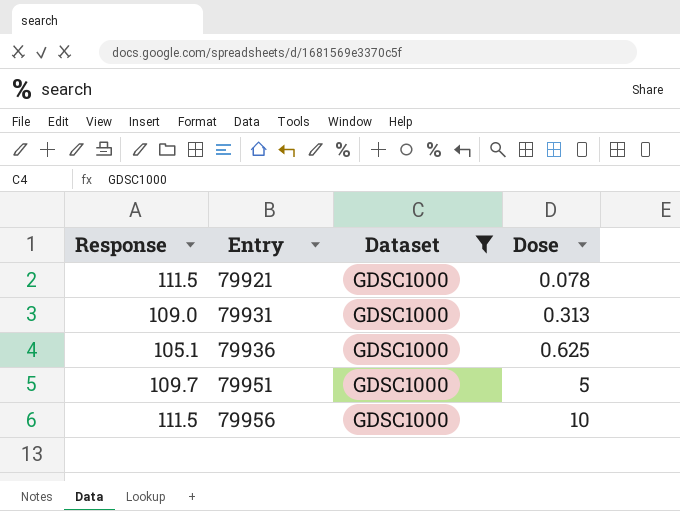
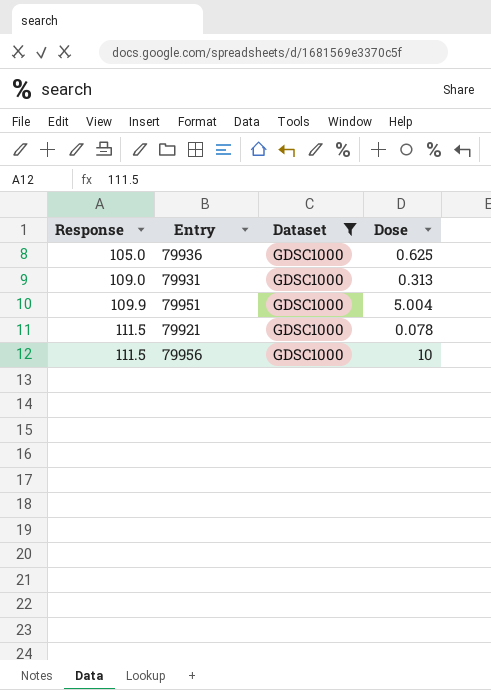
row order: Entry ascending -> Response ascending
79936 | Response: 105.1 -> 105.0
79951 | Response: 109.7 -> 109.9
79951 | Dose: 5 -> 5.004

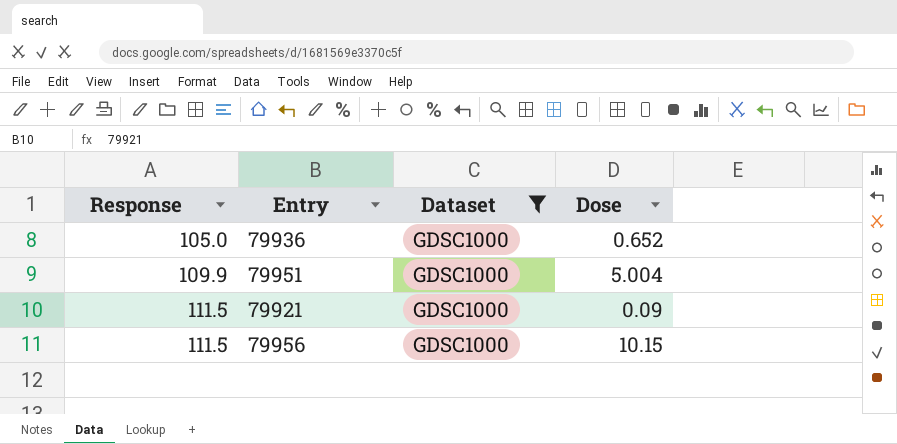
row 79931: 109.0 | GDSC1000 | 0.313 -> none
79936 | Dose: 0.625 -> 0.652
79921 | Dose: 0.078 -> 0.09
79956 | Dose: 10 -> 10.15

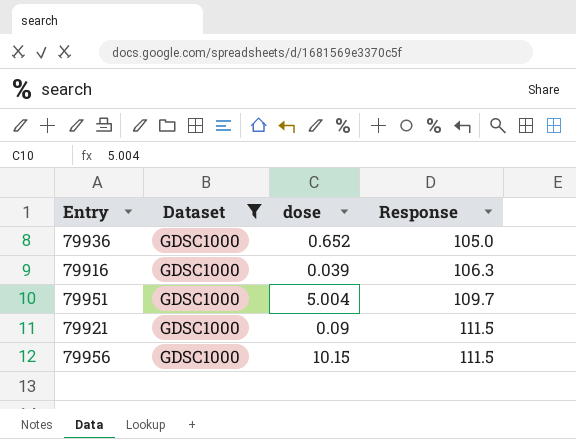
column name: Dose -> dose
column Response | position: 1 -> 4
row 79916: none -> GDSC1000 | 0.039 | 106.3
79951 | Response: 109.9 -> 109.7

